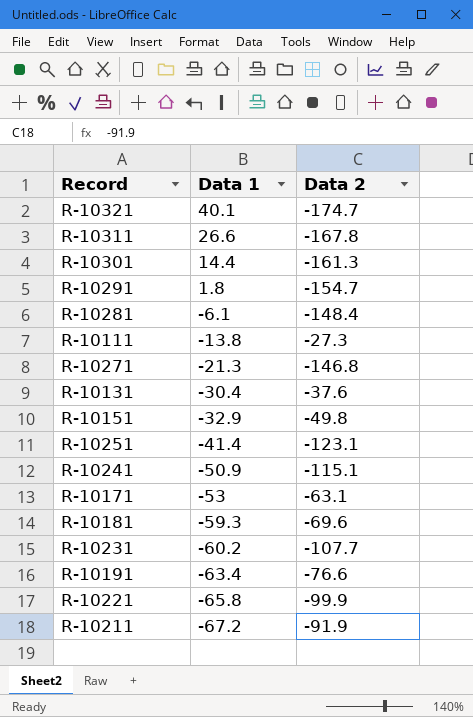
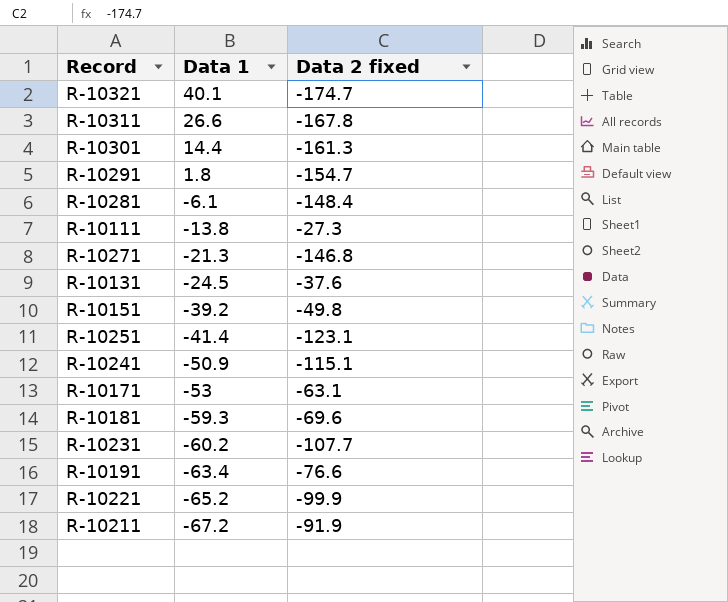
column name: Data 2 -> Data 2 fixed
R-10131 | Data 1: -30.4 -> -24.5
R-10151 | Data 1: -32.9 -> -39.2
R-10221 | Data 1: -65.8 -> -65.2

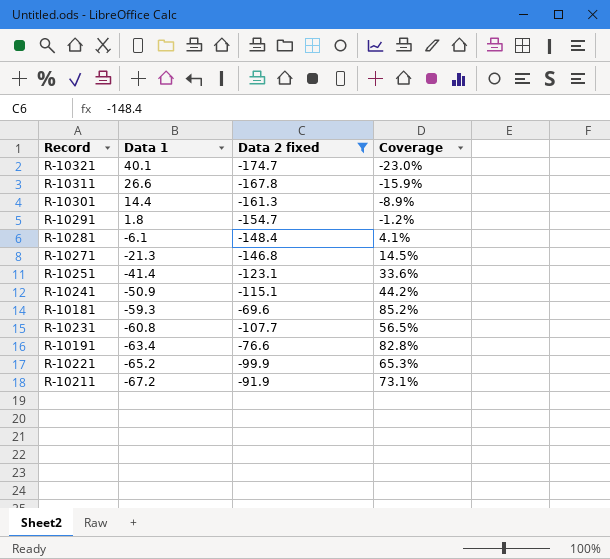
filter: none -> Data 2 fixed <= -69.6
column Coverage | formula: none -> [Data 1] / [Data 2 fixed]
R-10231 | Data 1: -60.2 -> -60.8

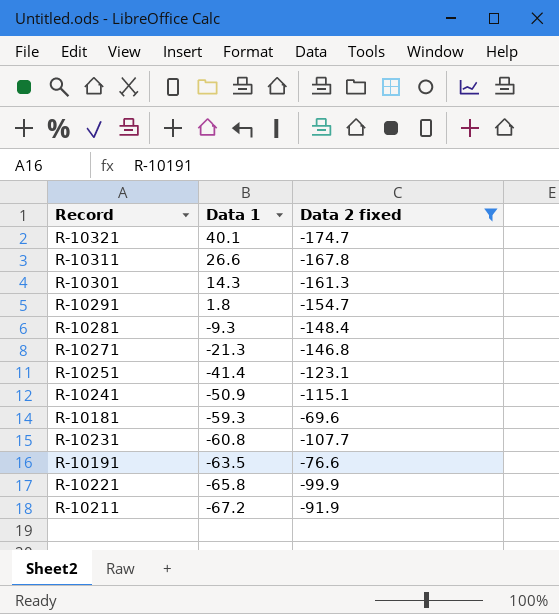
column Coverage | formula: [Data 1] / [Data 2 fixed] -> none
R-10301 | Data 1: 14.4 -> 14.3
R-10281 | Data 1: -6.1 -> -9.3
R-10191 | Data 1: -63.4 -> -63.5
R-10221 | Data 1: -65.2 -> -65.8

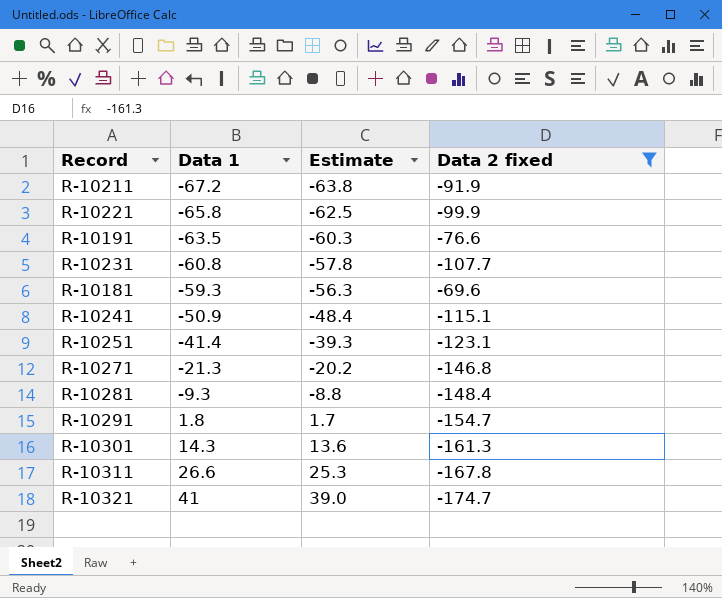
row order: Data 1 descending -> Data 1 ascending
column Estimate | formula: none -> [Data 1] * 0.95
R-10321 | Data 1: 40.1 -> 41

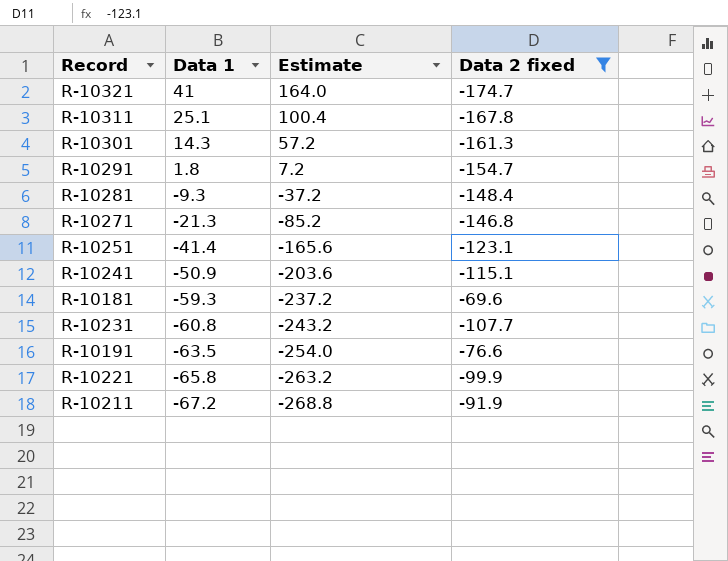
row order: Data 1 ascending -> Data 1 descending
column Estimate | formula: [Data 1] * 0.95 -> [Data 1] * 4
R-10311 | Data 1: 26.6 -> 25.1

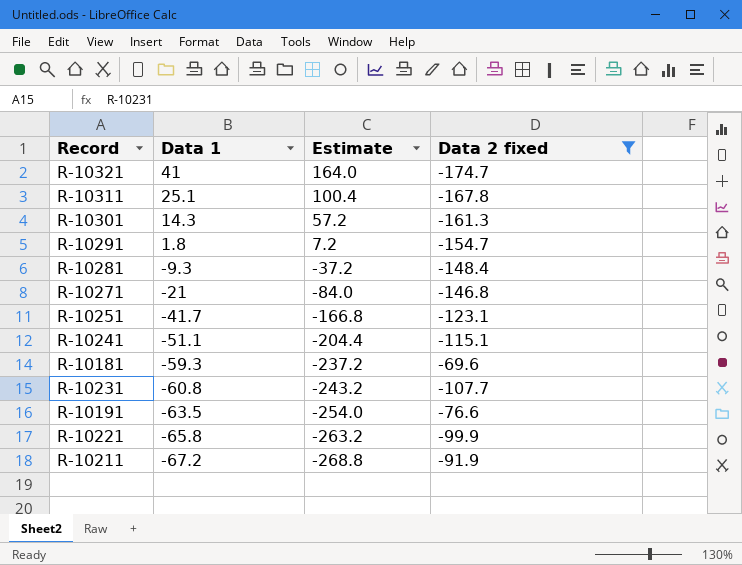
R-10271 | Data 1: -21.3 -> -21
R-10271 | Estimate: -85.2 -> -84.0
R-10251 | Data 1: -41.4 -> -41.7
R-10251 | Estimate: -165.6 -> -166.8
R-10241 | Data 1: -50.9 -> -51.1
R-10241 | Estimate: -203.6 -> -204.4

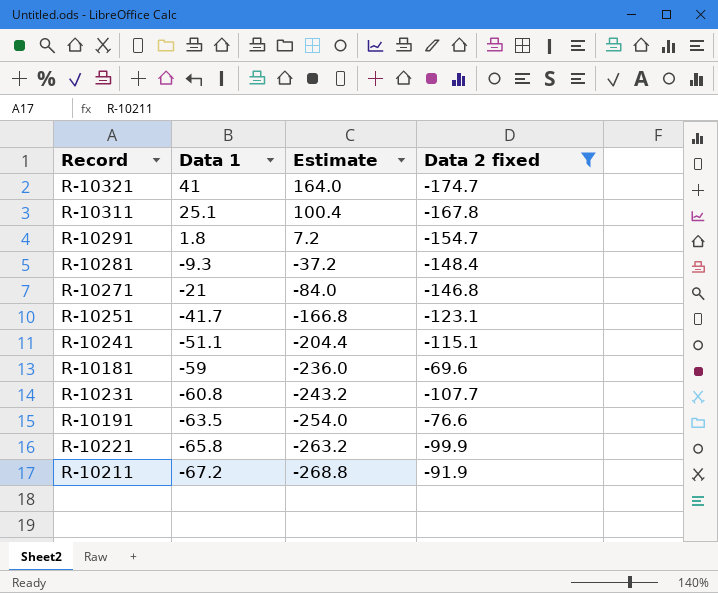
row R-10301: 14.3 | 57.2 | -161.3 -> none
R-10181 | Data 1: -59.3 -> -59
R-10181 | Estimate: -237.2 -> -236.0

